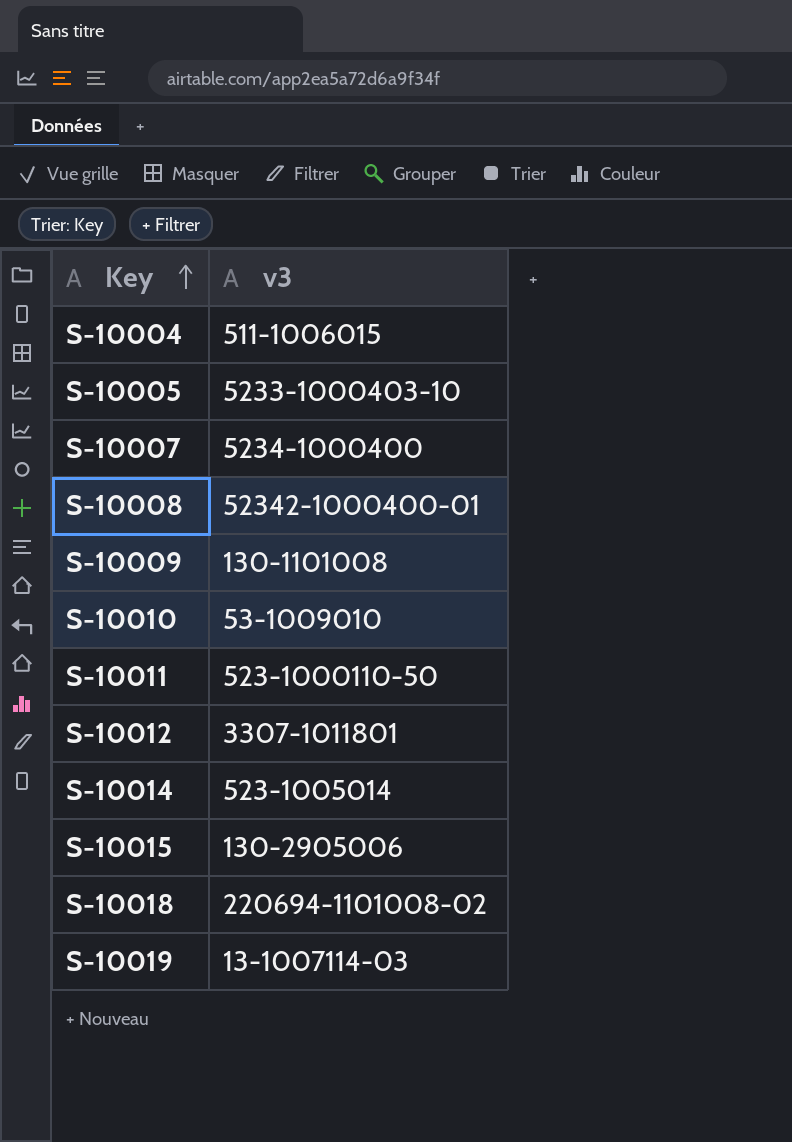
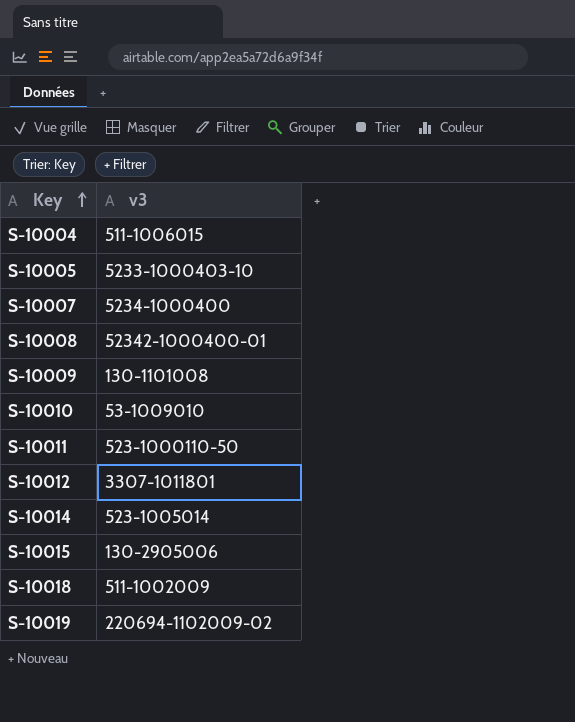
S-10018 | v3: 220694-1101008-02 -> 511-1002009
S-10019 | v3: 13-1007114-03 -> 220694-1102009-02

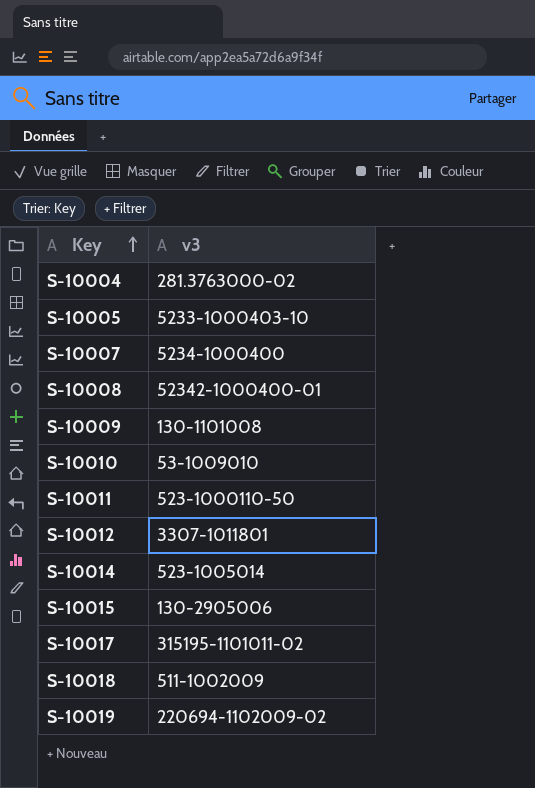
S-10004 | v3: 511-1006015 -> 281.3763000-02
row S-10017: none -> 315195-1101011-02

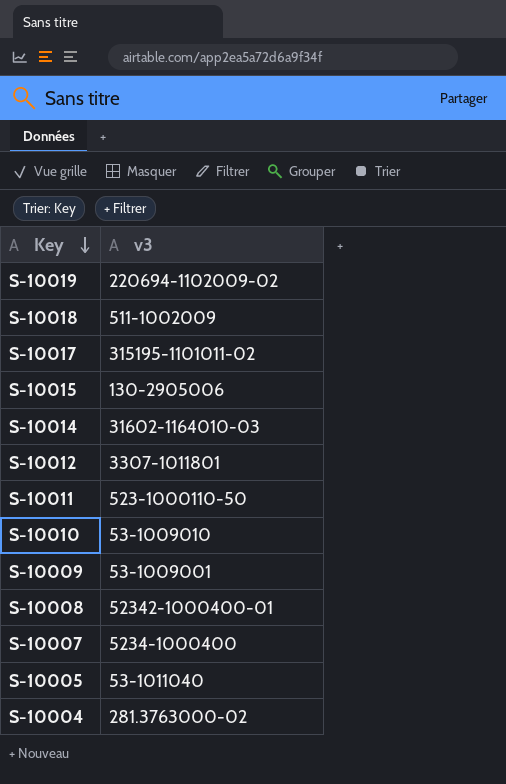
row order: Key ascending -> Key descending
S-10014 | v3: 523-1005014 -> 31602-1164010-03
S-10009 | v3: 130-1101008 -> 53-1009001
S-10005 | v3: 5233-1000403-10 -> 53-1011040

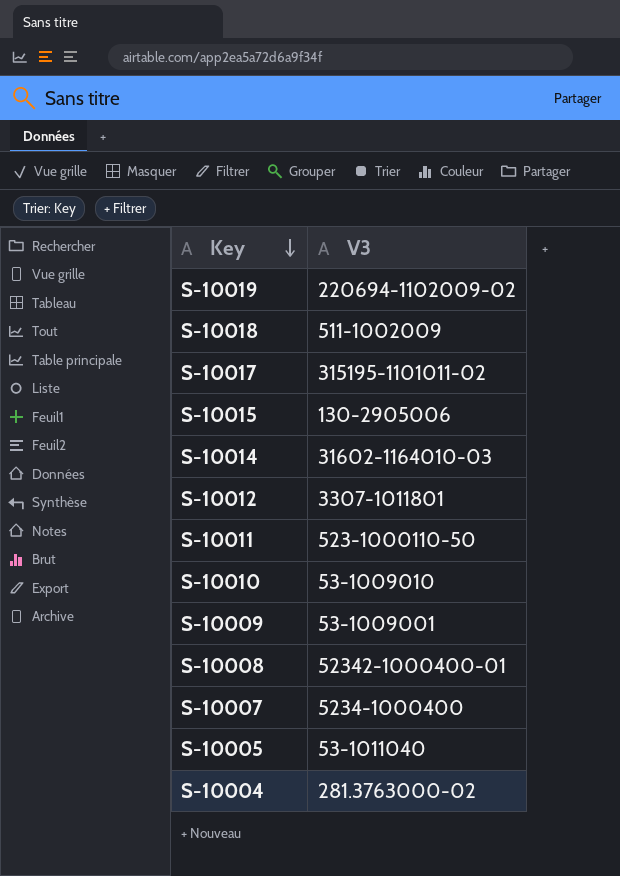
column name: v3 -> V3

